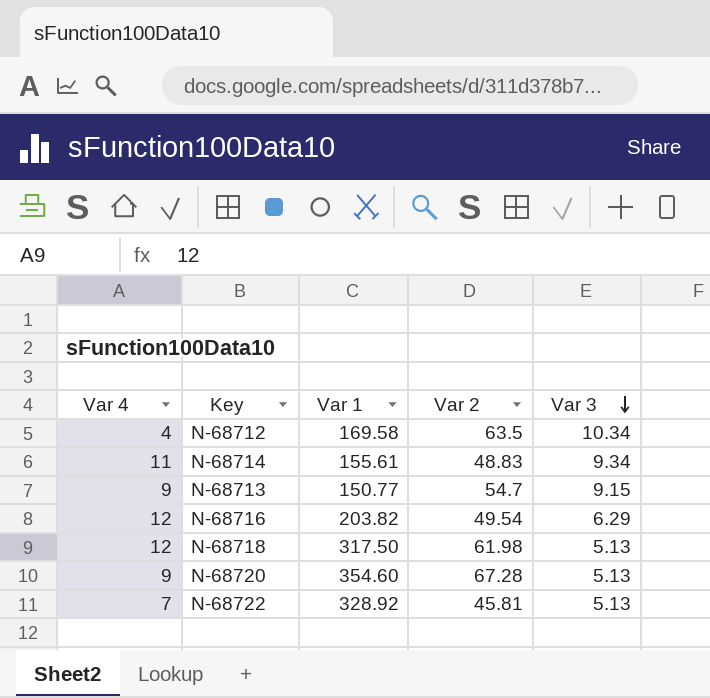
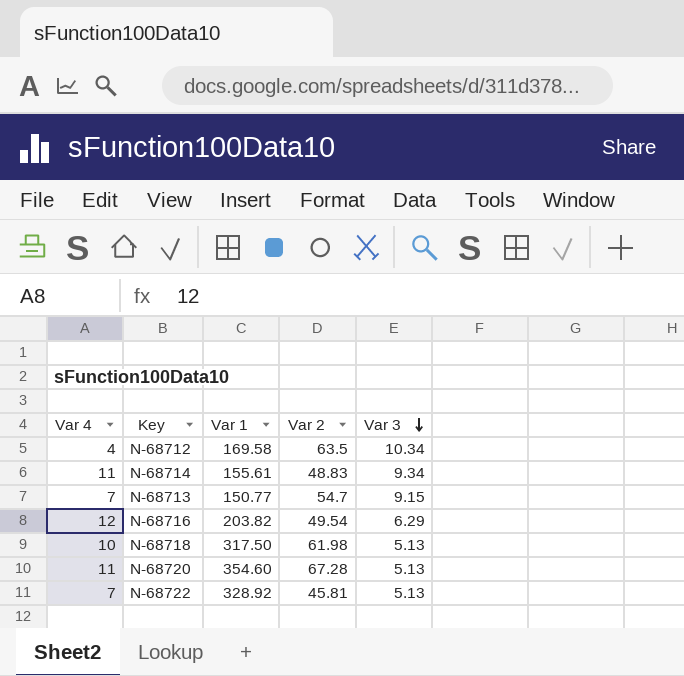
N-68713 | Var 4: 9 -> 7
N-68718 | Var 4: 12 -> 10
N-68720 | Var 4: 9 -> 11

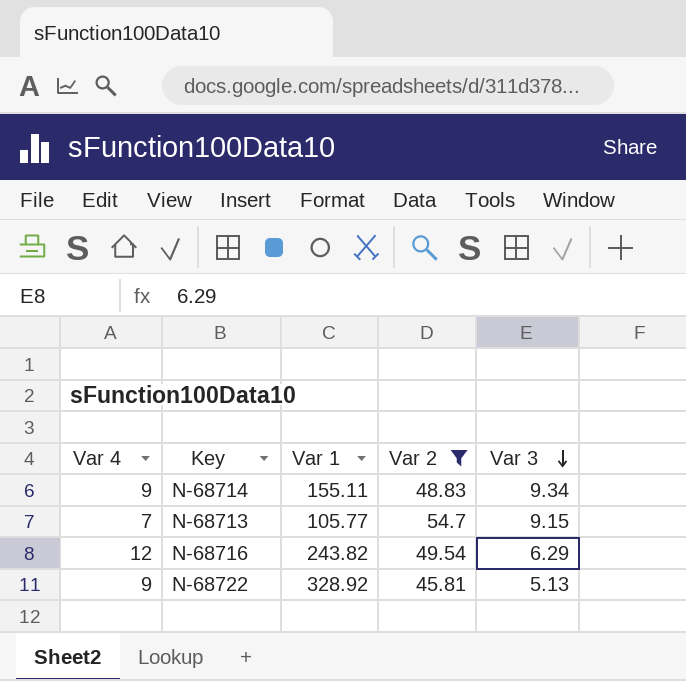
filter: none -> Var 2 <= 54.7
N-68714 | Var 4: 11 -> 9
N-68714 | Var 1: 155.61 -> 155.11
N-68713 | Var 1: 150.77 -> 105.77
N-68716 | Var 1: 203.82 -> 243.82
N-68722 | Var 4: 7 -> 9

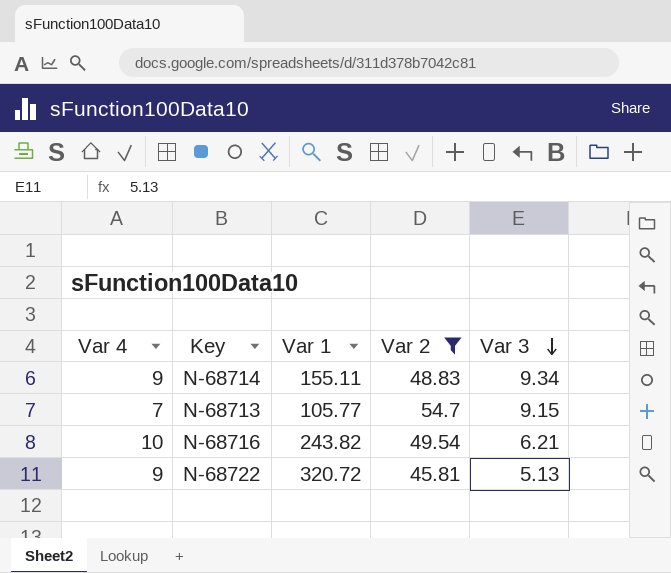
N-68716 | Var 4: 12 -> 10
N-68716 | Var 3: 6.29 -> 6.21
N-68722 | Var 1: 328.92 -> 320.72

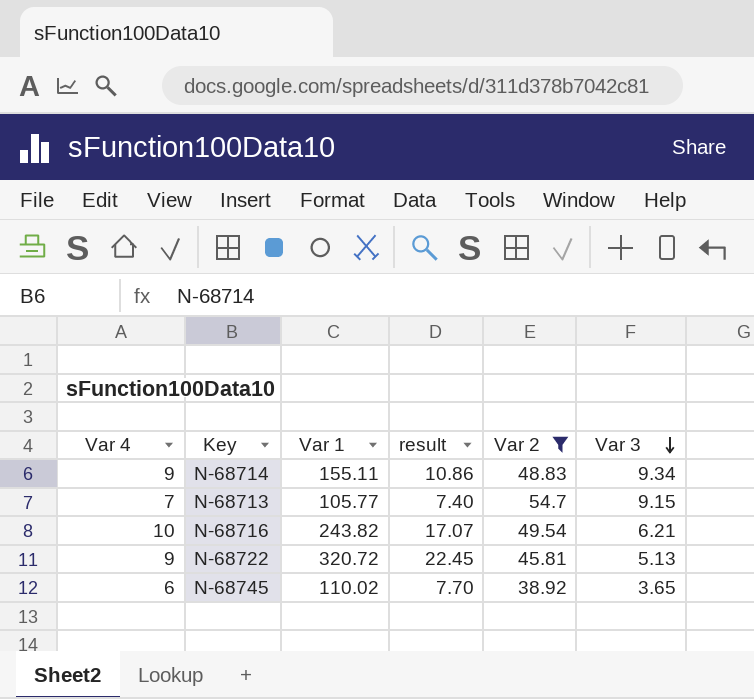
column result | formula: none -> [Var 1] * 0.07
row N-68745: none -> 6 | 110.02 | 7.70 | 38.92 | 3.65

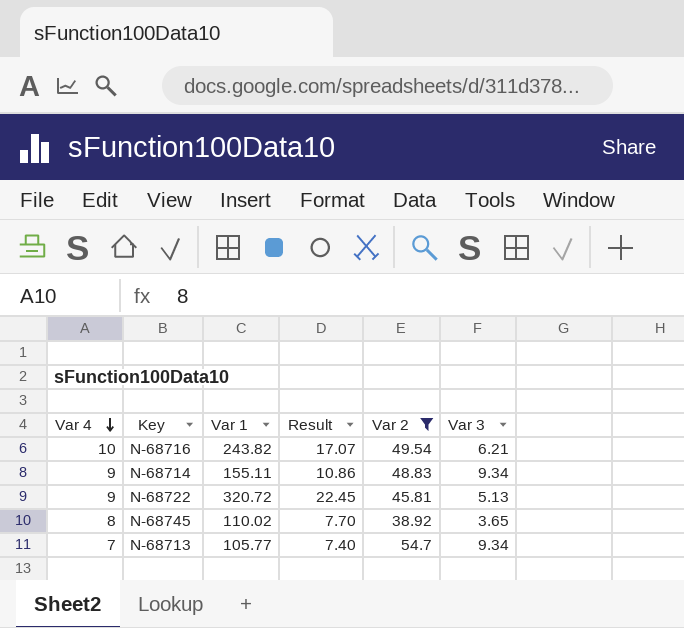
row order: Var 3 descending -> Var 4 descending
column name: result -> Result
N-68745 | Var 4: 6 -> 8
N-68713 | Var 3: 9.15 -> 9.34

